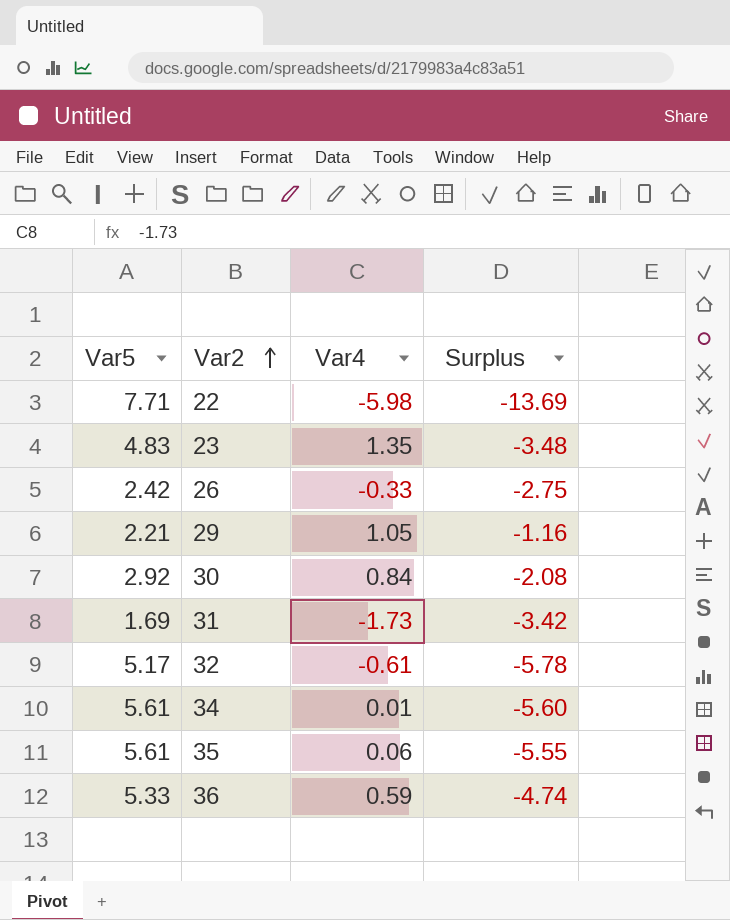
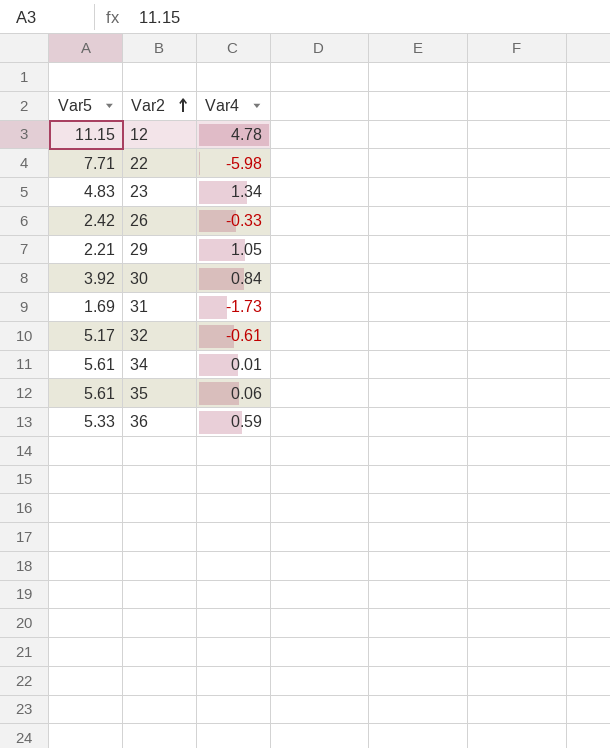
column Surplus | formula: [Var4] - [Var5] -> none
row 12: none -> 11.15 | 4.78
23 | Var4: 1.35 -> 1.34
30 | Var5: 2.92 -> 3.92

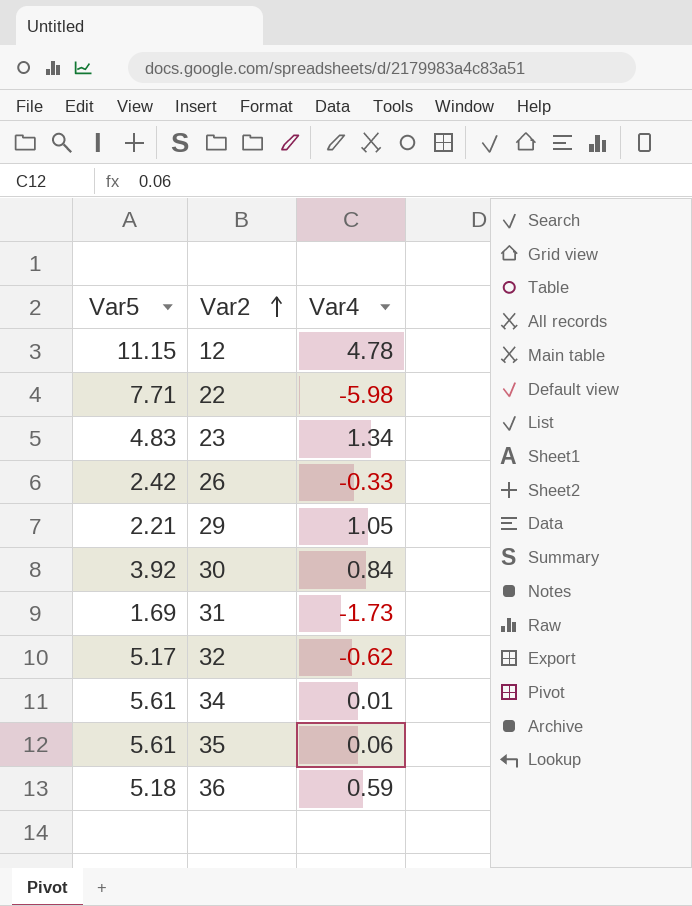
32 | Var4: -0.61 -> -0.62
36 | Var5: 5.33 -> 5.18

